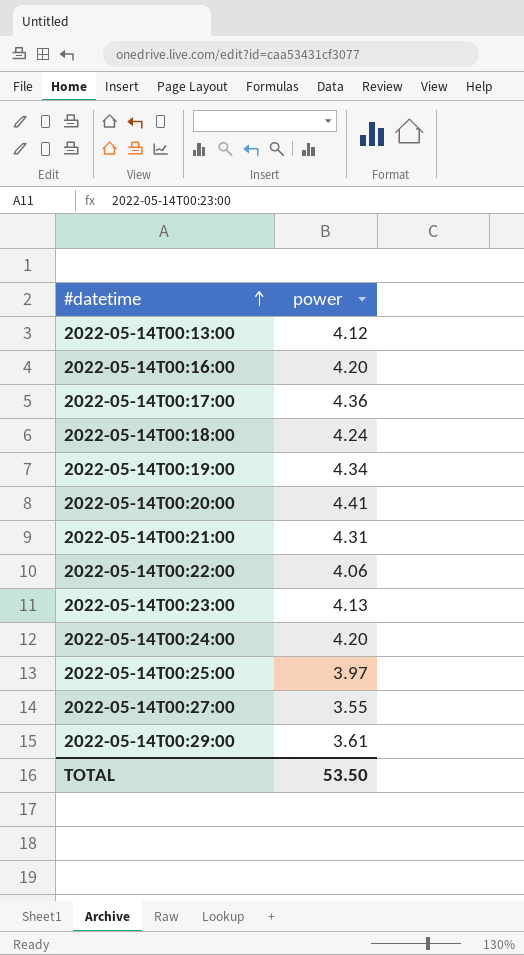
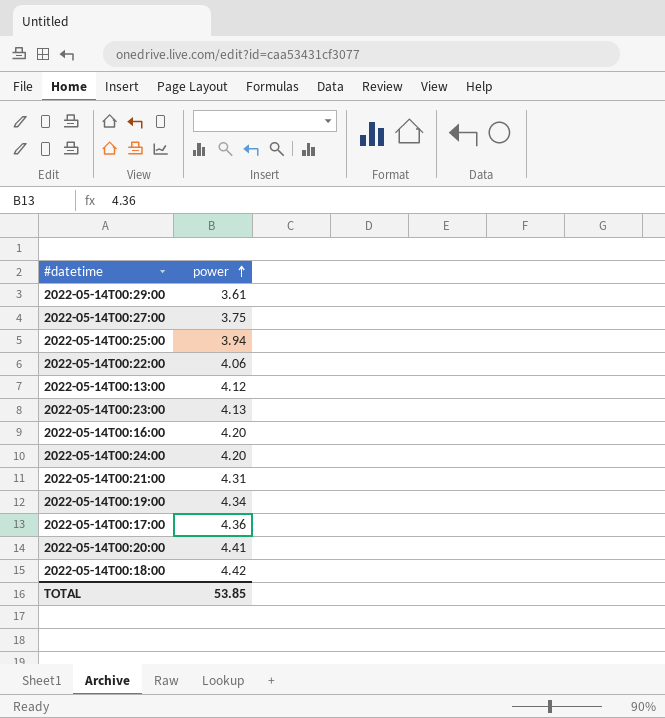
row order: #datetime ascending -> power ascending
2022-05-14T00:27:00 | power: 3.55 -> 3.75
2022-05-14T00:25:00 | power: 3.97 -> 3.94
2022-05-14T00:18:00 | power: 4.24 -> 4.42
TOTAL | power: 53.50 -> 53.85

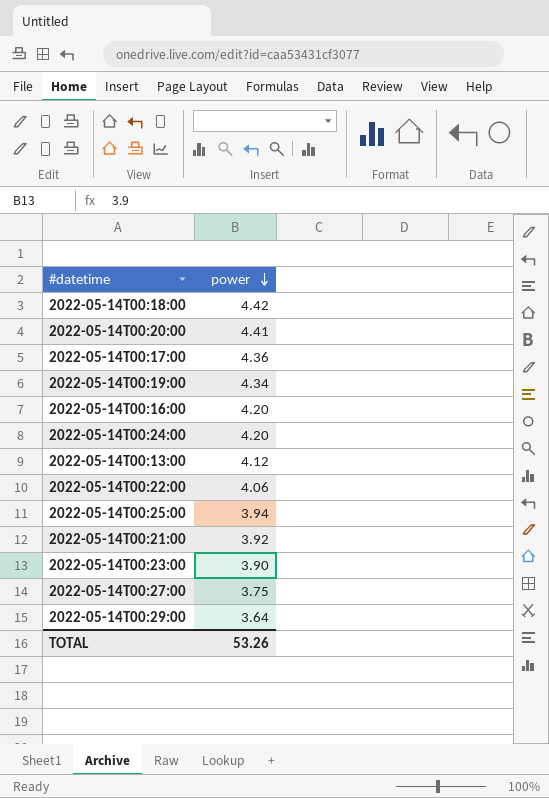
row order: power ascending -> power descending
2022-05-14T00:21:00 | power: 4.31 -> 3.92
2022-05-14T00:23:00 | power: 4.13 -> 3.90
2022-05-14T00:29:00 | power: 3.61 -> 3.64
TOTAL | power: 53.85 -> 53.26

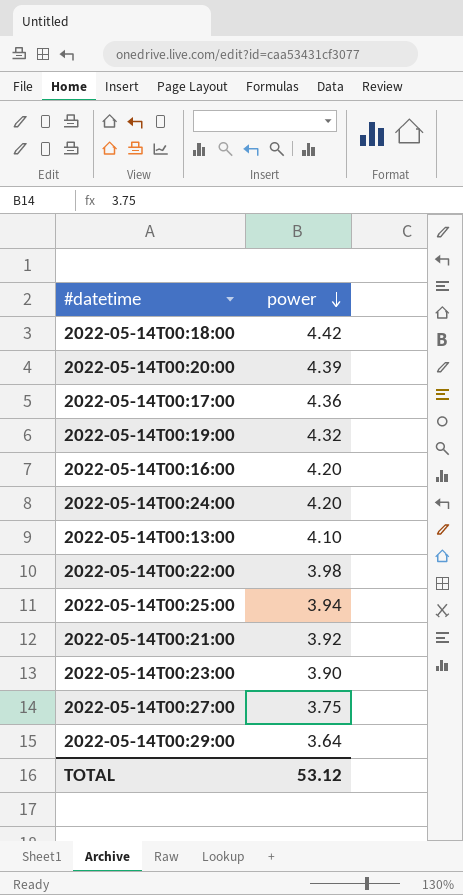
2022-05-14T00:20:00 | power: 4.41 -> 4.39
2022-05-14T00:19:00 | power: 4.34 -> 4.32
2022-05-14T00:13:00 | power: 4.12 -> 4.10
2022-05-14T00:22:00 | power: 4.06 -> 3.98
TOTAL | power: 53.26 -> 53.12

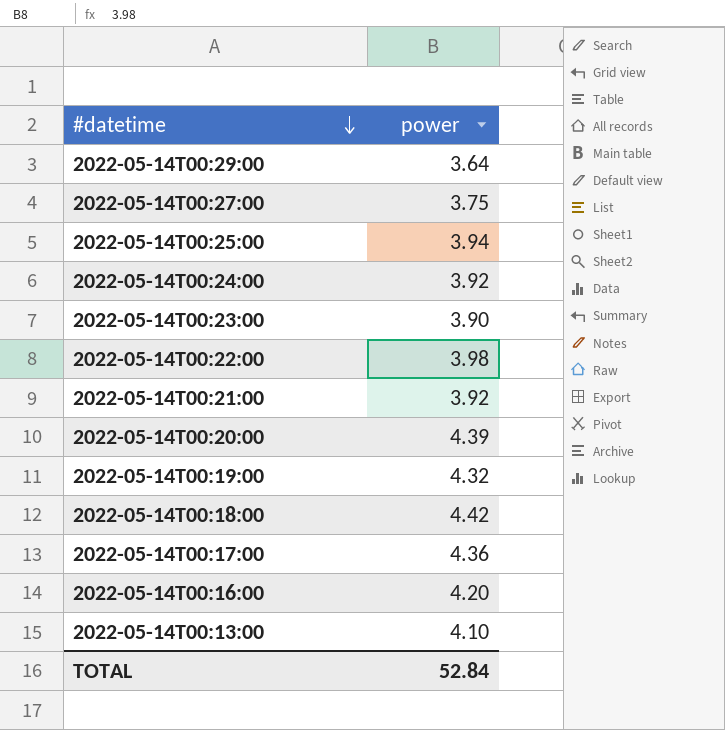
row order: power descending -> #datetime descending
2022-05-14T00:24:00 | power: 4.20 -> 3.92
TOTAL | power: 53.12 -> 52.84

